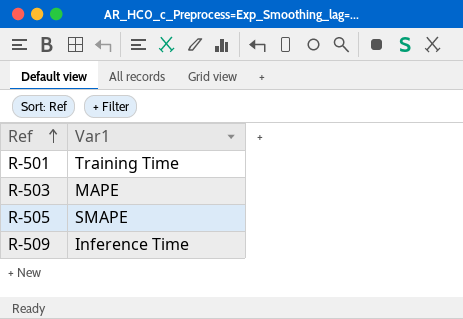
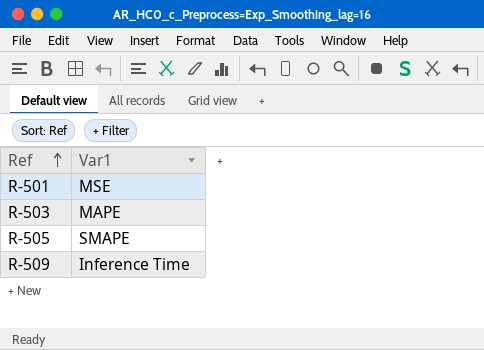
R-501 | Var1: Training Time -> MSE

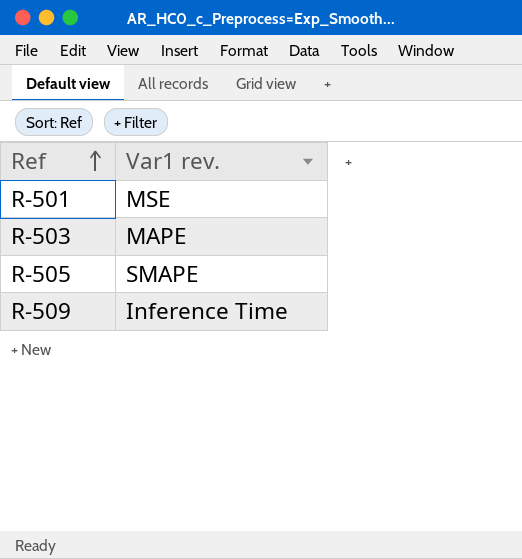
column name: Var1 -> Var1 rev.

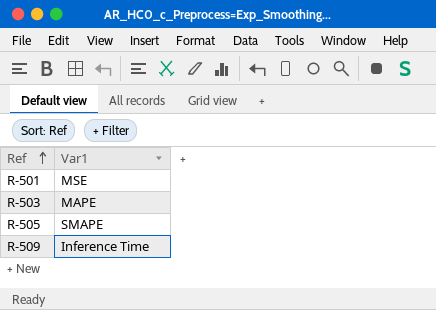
column name: Var1 rev. -> Var1

